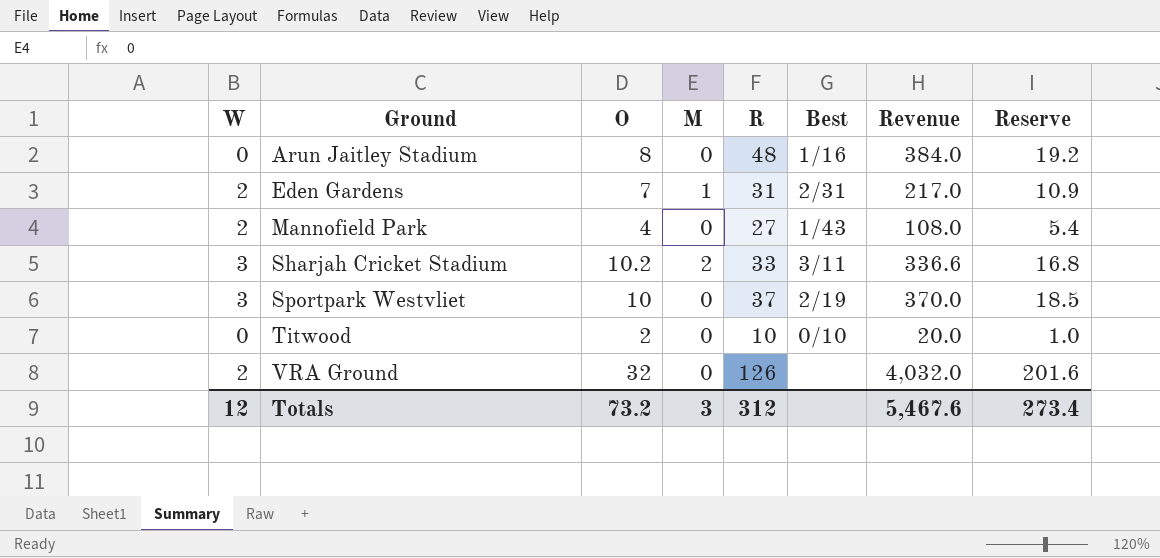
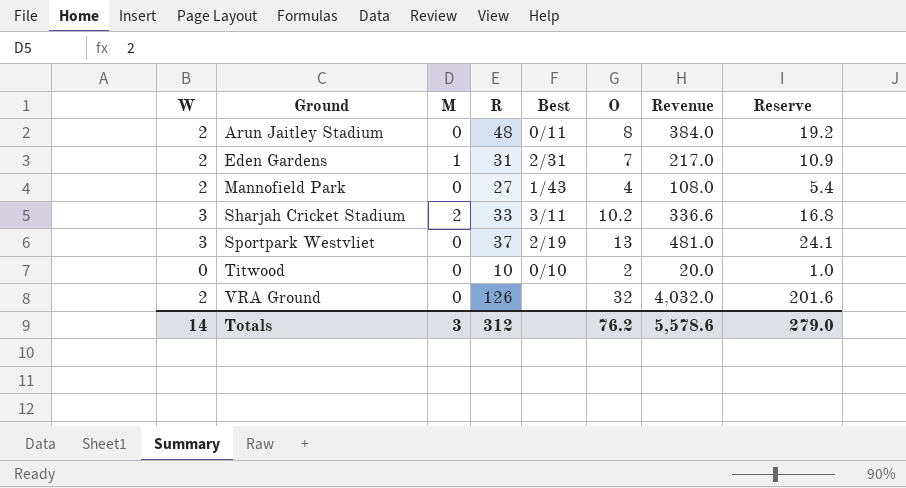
column O | position: 3 -> 6
Arun Jaitley Stadium | W: 0 -> 2
Arun Jaitley Stadium | Best: 1/16 -> 0/11
Sportpark Westvliet | O: 10 -> 13
Sportpark Westvliet | Revenue: 370.0 -> 481.0
Sportpark Westvliet | Reserve: 18.5 -> 24.1
Totals | W: 12 -> 14
Totals | O: 73.2 -> 76.2
Totals | Revenue: 5,467.6 -> 5,578.6
Totals | Reserve: 273.4 -> 279.0

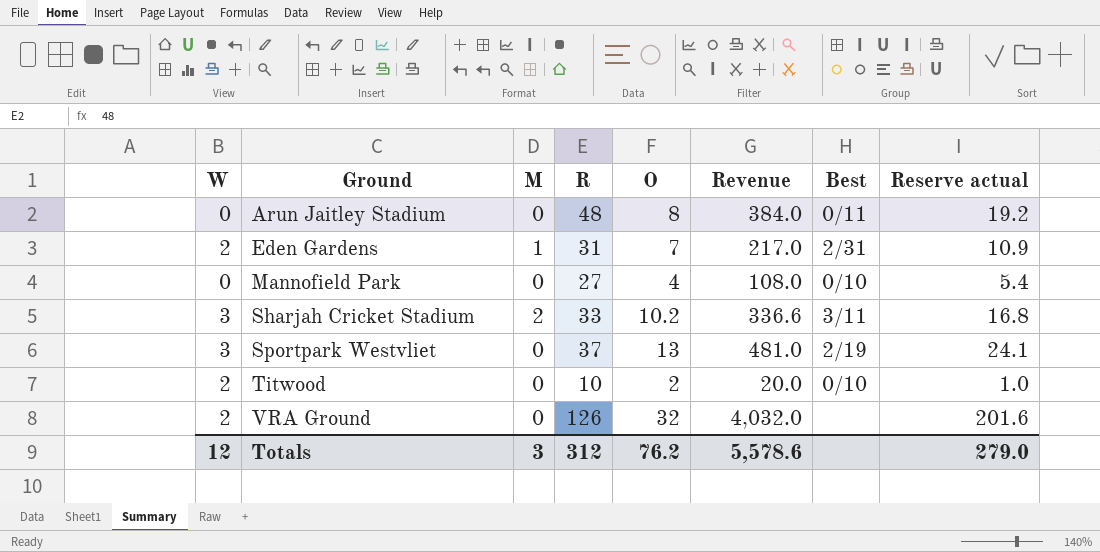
column Best | position: 5 -> 7
column name: Reserve -> Reserve actual
Arun Jaitley Stadium | W: 2 -> 0
Mannofield Park | W: 2 -> 0
Mannofield Park | Best: 1/43 -> 0/10
Titwood | W: 0 -> 2
Totals | W: 14 -> 12

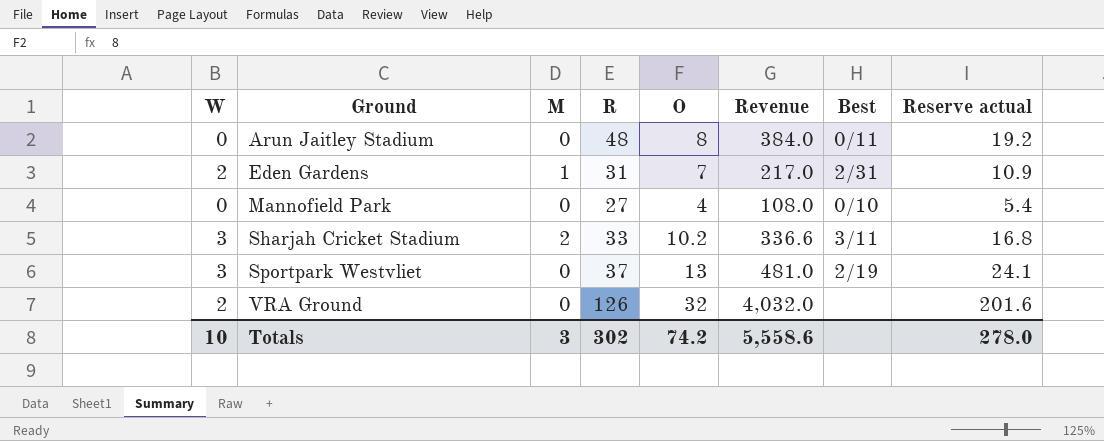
row Titwood: 2 | 0 | 10 | 2 | 20.0 | 0/10 | 1.0 -> none
Totals | W: 12 -> 10
Totals | R: 312 -> 302
Totals | O: 76.2 -> 74.2
Totals | Revenue: 5,578.6 -> 5,558.6
Totals | Reserve actual: 279.0 -> 278.0

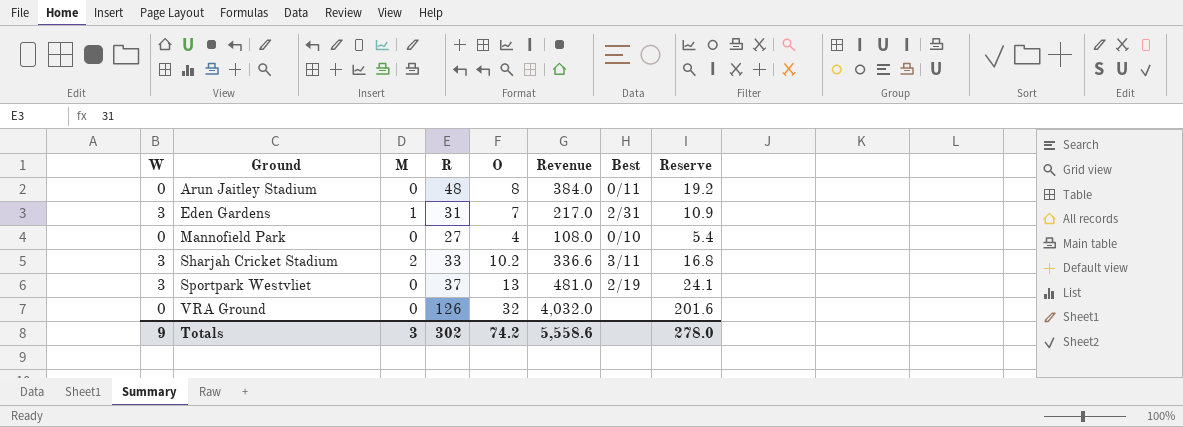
column name: Reserve actual -> Reserve
Eden Gardens | W: 2 -> 3
VRA Ground | W: 2 -> 0
Totals | W: 10 -> 9

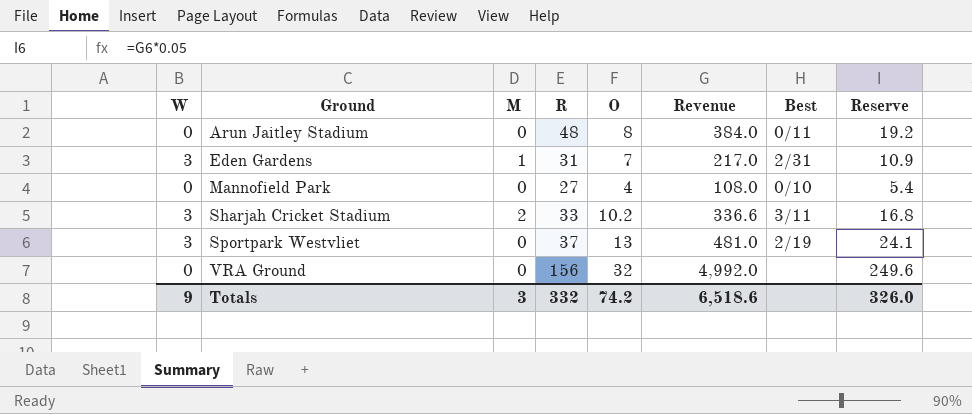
VRA Ground | R: 126 -> 156
VRA Ground | Revenue: 4,032.0 -> 4,992.0
VRA Ground | Reserve: 201.6 -> 249.6
Totals | R: 302 -> 332
Totals | Revenue: 5,558.6 -> 6,518.6
Totals | Reserve: 278.0 -> 326.0

